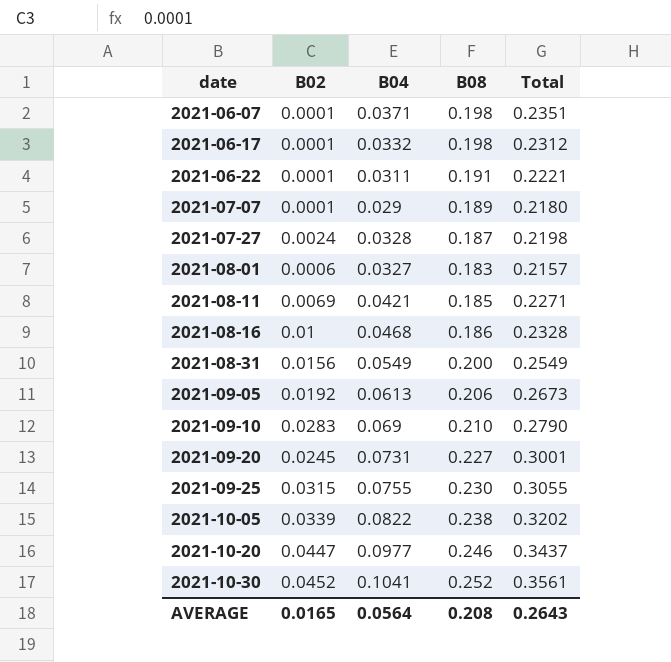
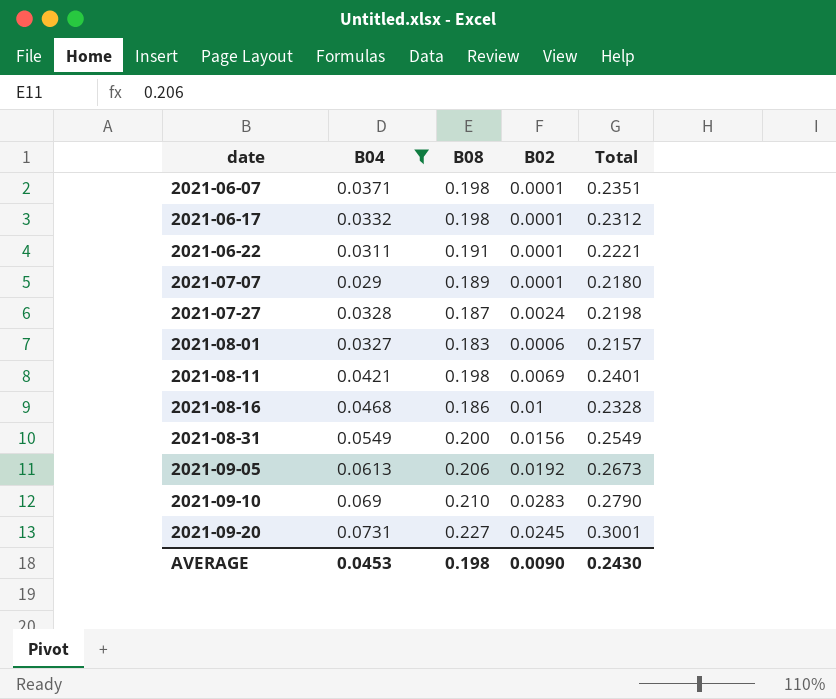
filter: none -> B04 <= 0.0731
column B02 | position: 2 -> 4
2021-08-11 | B08: 0.185 -> 0.198
2021-08-11 | Total: 0.2271 -> 0.2401
AVERAGE | B04: 0.0564 -> 0.0453
AVERAGE | B08: 0.208 -> 0.198
AVERAGE | B02: 0.0165 -> 0.0090
AVERAGE | Total: 0.2643 -> 0.2430

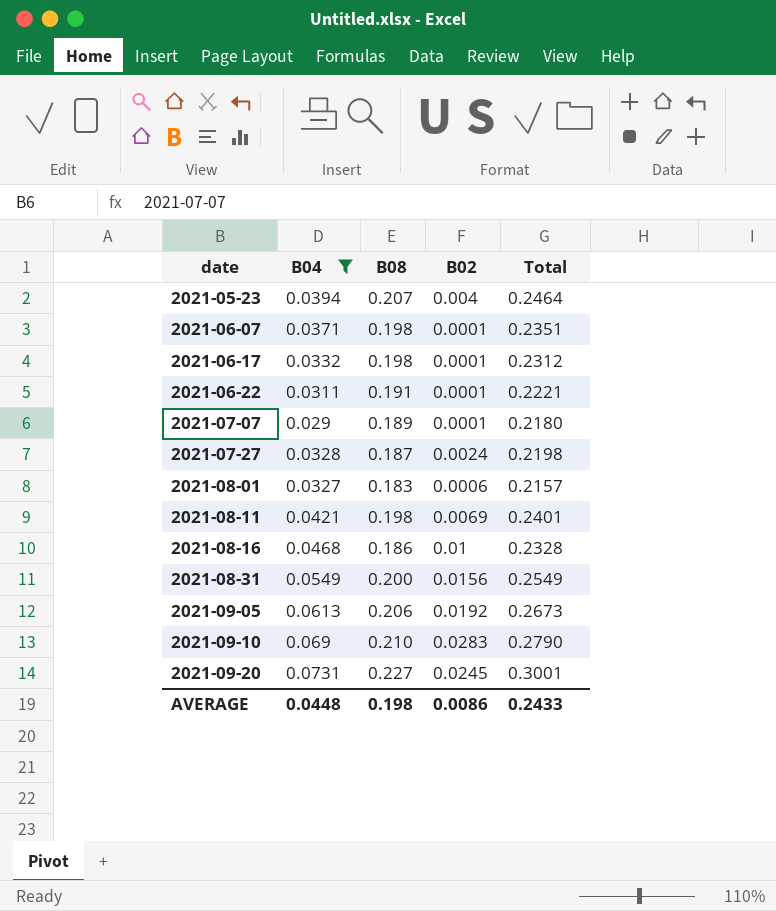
row 2021-05-23: none -> 0.0394 | 0.207 | 0.004 | 0.2464
AVERAGE | B04: 0.0453 -> 0.0448
AVERAGE | B02: 0.0090 -> 0.0086
AVERAGE | Total: 0.2430 -> 0.2433

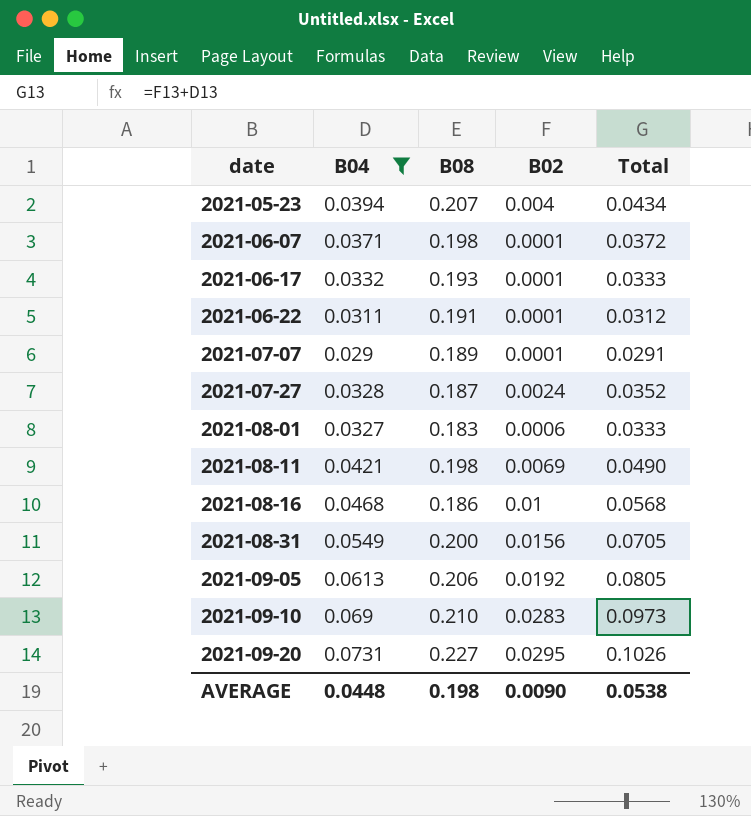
column Total | formula: [B04] + [B08] -> [B04] + [B02]
2021-06-17 | B08: 0.198 -> 0.193
2021-09-20 | B02: 0.0245 -> 0.0295
AVERAGE | B02: 0.0086 -> 0.0090
AVERAGE | Total: 0.2433 -> 0.0538

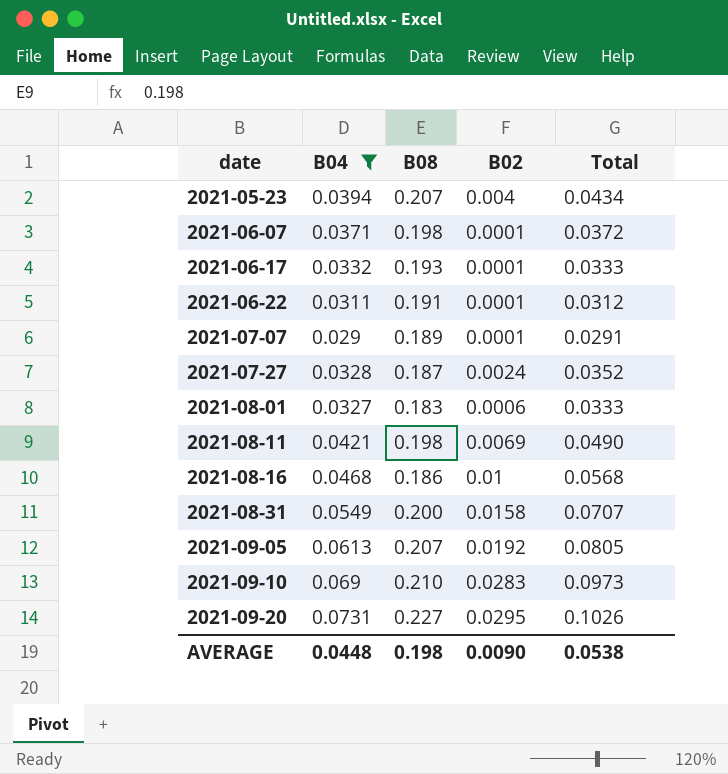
2021-08-31 | B02: 0.0156 -> 0.0158
2021-08-31 | Total: 0.0705 -> 0.0707
2021-09-05 | B08: 0.206 -> 0.207

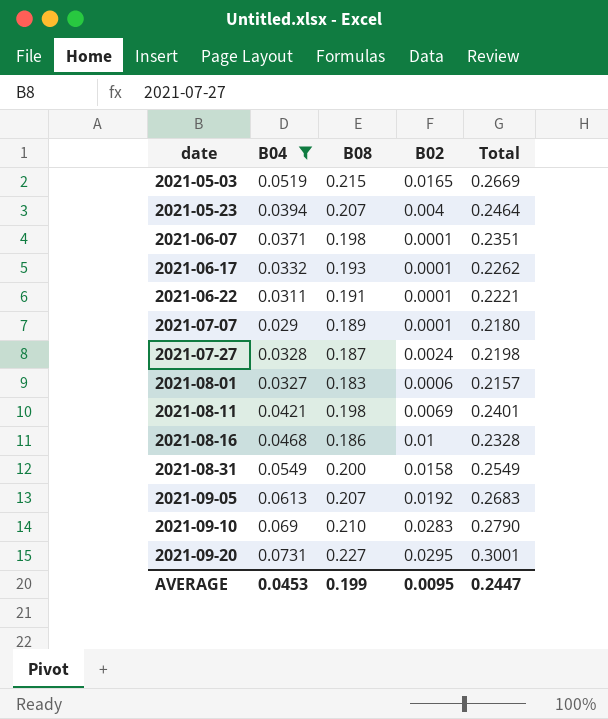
column Total | formula: [B04] + [B02] -> [B04] + [B08]
row 2021-05-03: none -> 0.0519 | 0.215 | 0.0165 | 0.2669
AVERAGE | B04: 0.0448 -> 0.0453
AVERAGE | B08: 0.198 -> 0.199
AVERAGE | B02: 0.0090 -> 0.0095
AVERAGE | Total: 0.0538 -> 0.2447

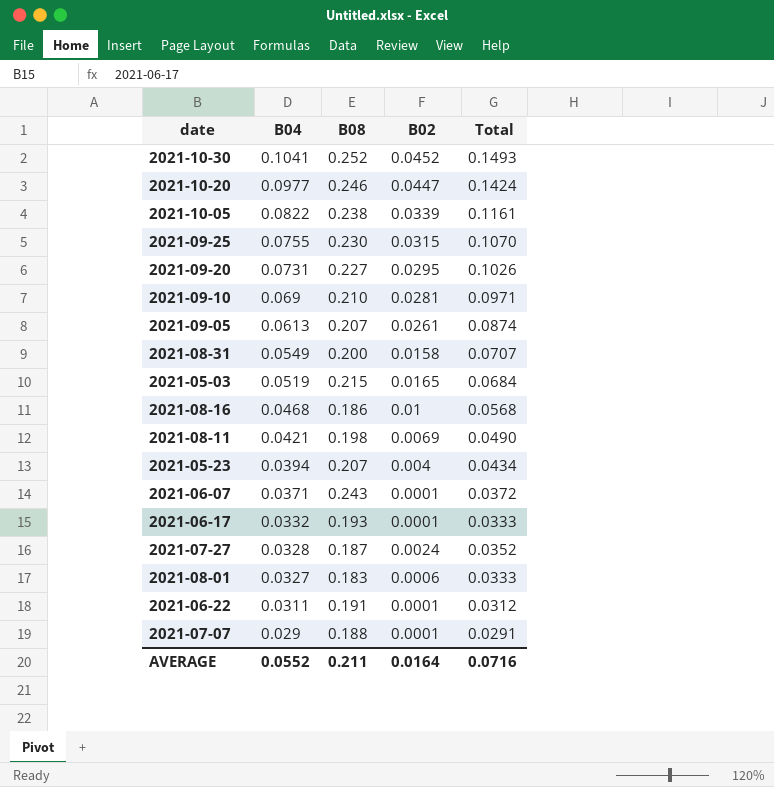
filter: B04 <= 0.0731 -> none
row order: date ascending -> B04 descending
column Total | formula: [B04] + [B08] -> [B04] + [B02]
2021-09-10 | B02: 0.0283 -> 0.0281
2021-09-05 | B02: 0.0192 -> 0.0261
2021-06-07 | B08: 0.198 -> 0.243
2021-07-07 | B08: 0.189 -> 0.188
AVERAGE | B04: 0.0453 -> 0.0552
AVERAGE | B08: 0.199 -> 0.211
AVERAGE | B02: 0.0095 -> 0.0164
AVERAGE | Total: 0.2447 -> 0.0716

